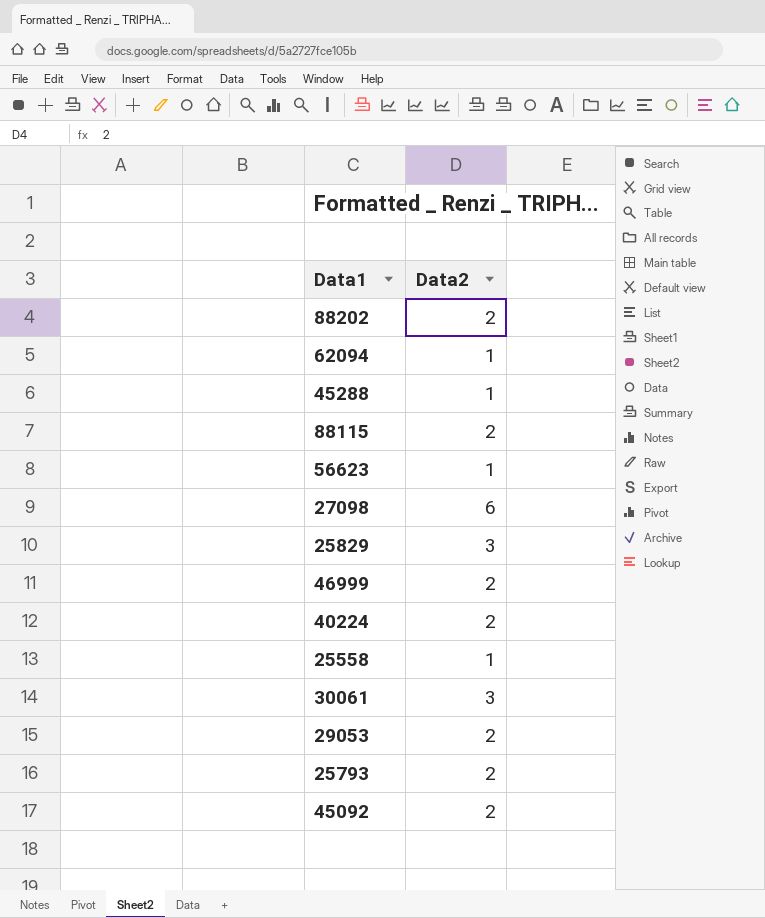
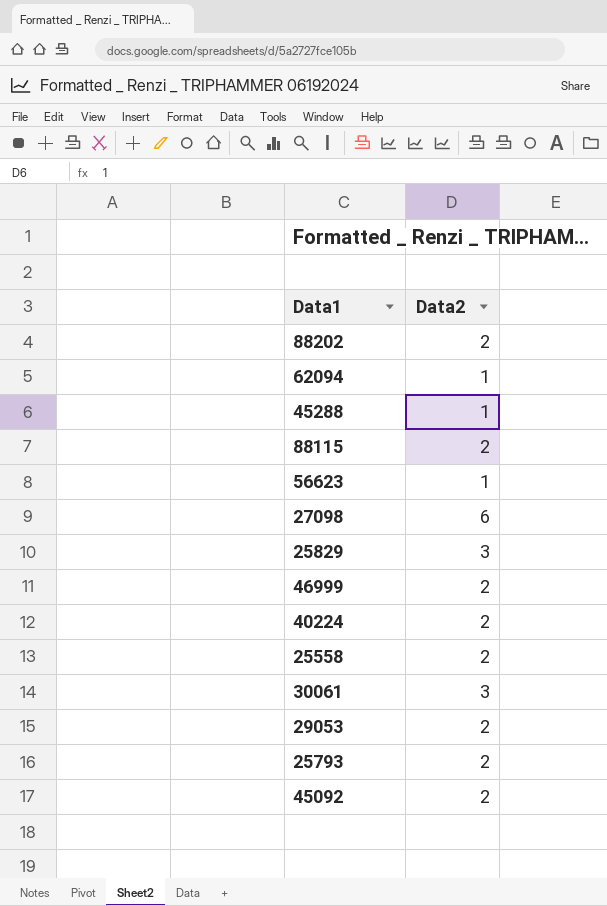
25558 | Data2: 1 -> 2

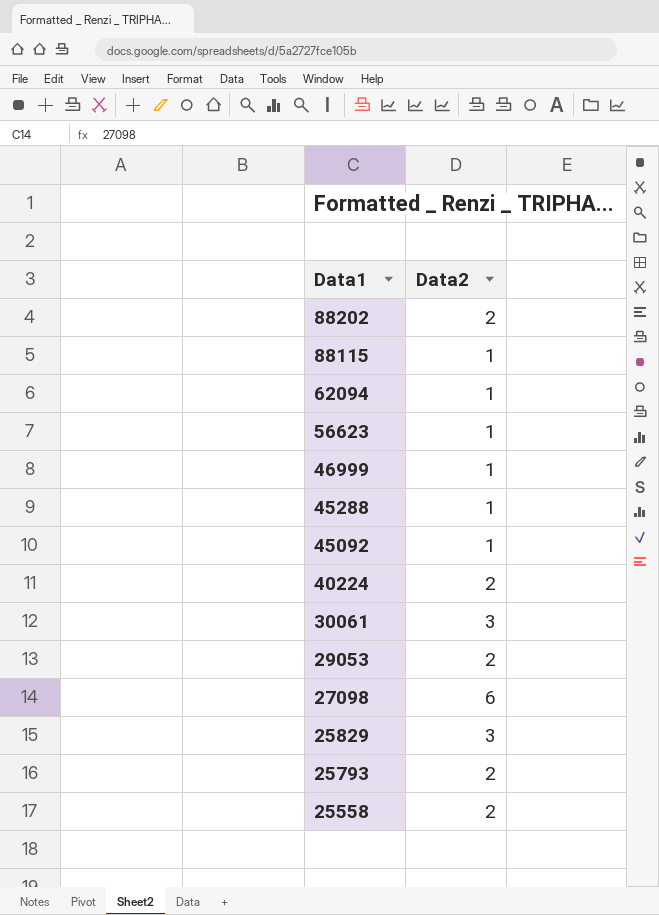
row order: none -> Data1 descending
88115 | Data2: 2 -> 1
46999 | Data2: 2 -> 1
45092 | Data2: 2 -> 1

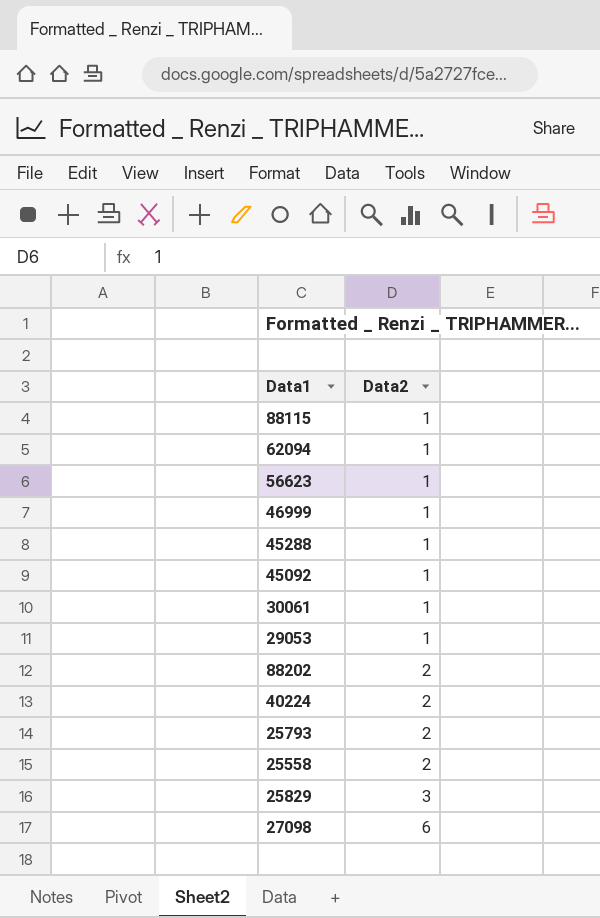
row order: Data1 descending -> Data2 ascending
30061 | Data2: 3 -> 1
29053 | Data2: 2 -> 1

